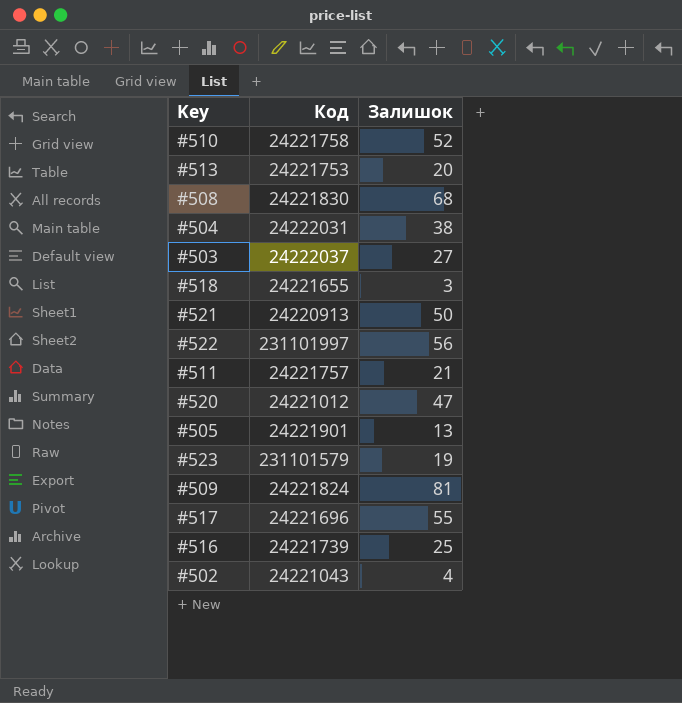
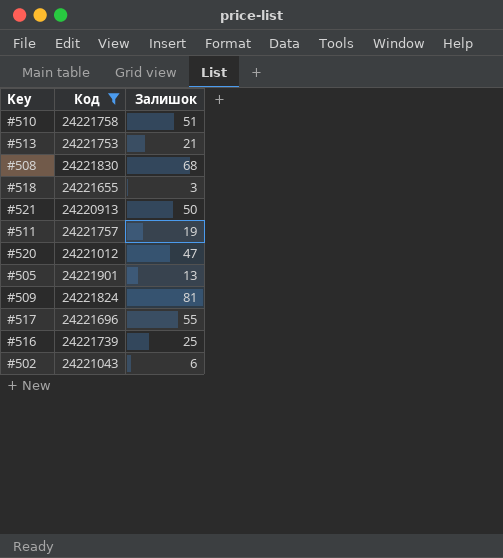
filter: none -> Код <= 24221901
#510 | Залишок: 52 -> 51
#513 | Залишок: 20 -> 21
#511 | Залишок: 21 -> 19
#502 | Залишок: 4 -> 6

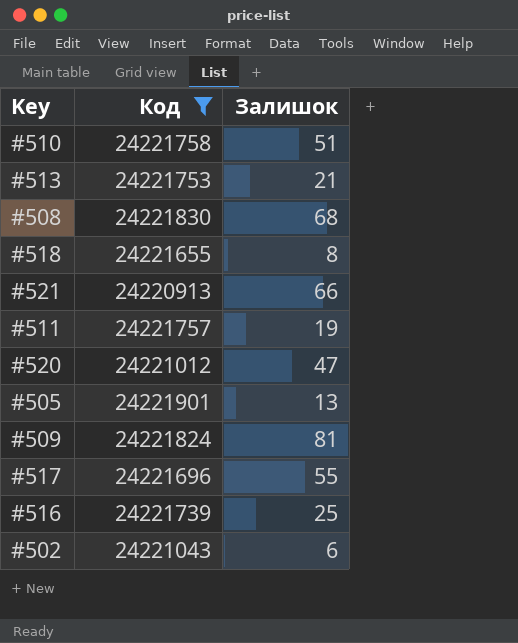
#518 | Залишок: 3 -> 8
#521 | Залишок: 50 -> 66

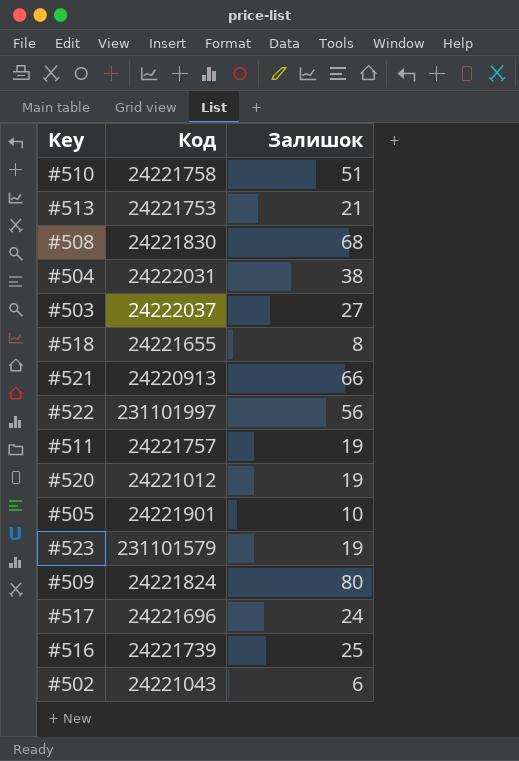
filter: Код <= 24221901 -> none
#520 | Залишок: 47 -> 19
#505 | Залишок: 13 -> 10
#509 | Залишок: 81 -> 80
#517 | Залишок: 55 -> 24

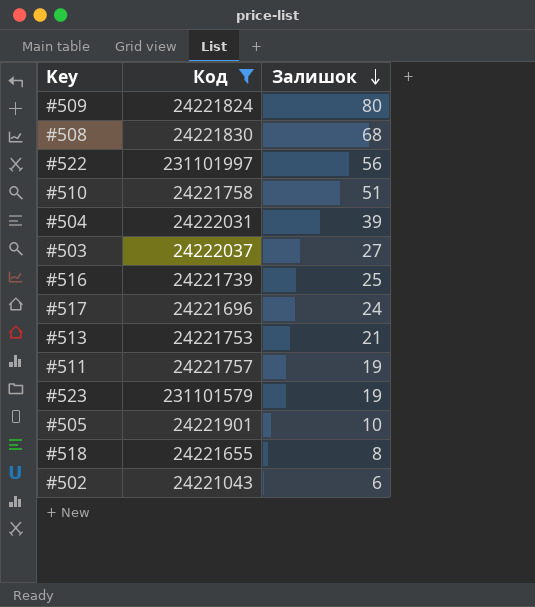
filter: none -> Код >= 24221043
row order: none -> Залишок descending
#504 | Залишок: 38 -> 39

